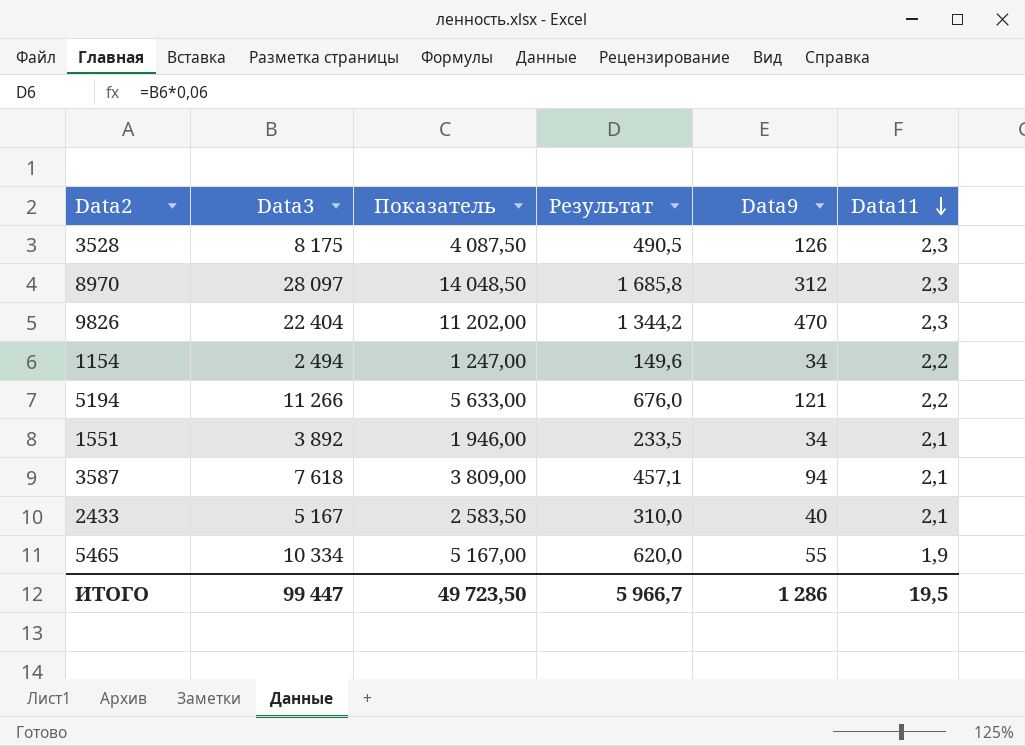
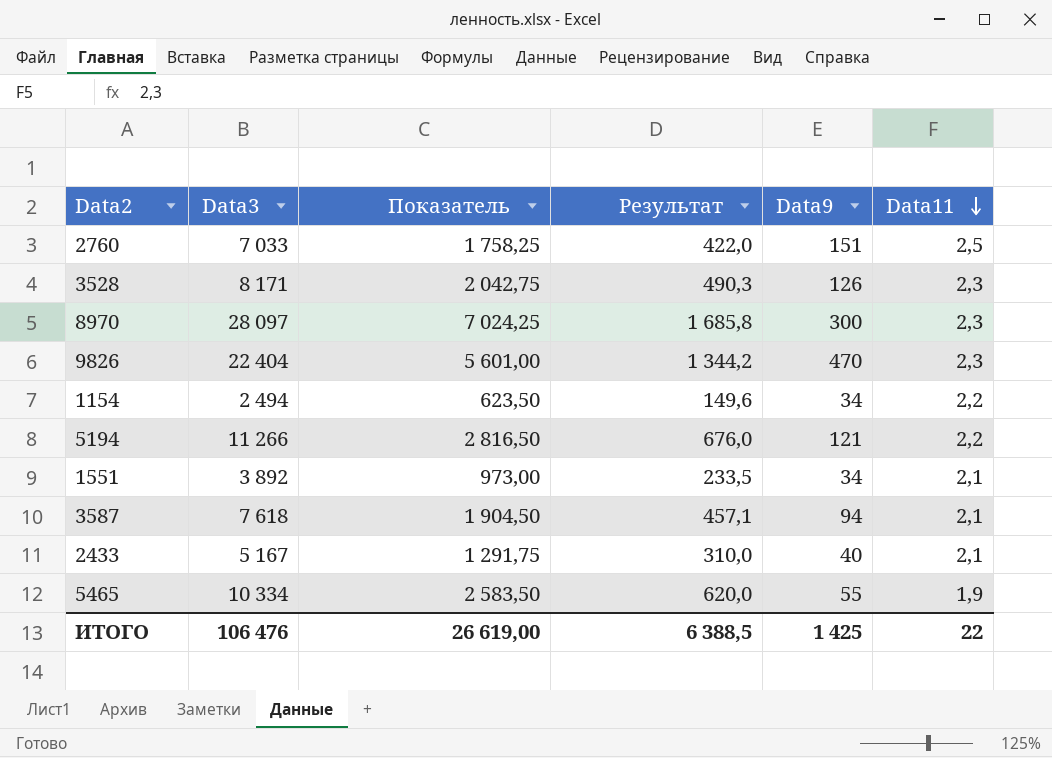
column Показатель | formula: [Data3] * 0,5 -> [Data3] * 0,25
row 2760: none -> 7 033 | 1 758,25 | 422,0 | 151 | 2,5
3528 | Data3: 8 175 -> 8 171
3528 | Результат: 490,5 -> 490,3
8970 | Data9: 312 -> 300
ИТОГО | Data3: 99 447 -> 106 476
ИТОГО | Показатель: 49 723,50 -> 26 619,00
ИТОГО | Результат: 5 966,7 -> 6 388,5
ИТОГО | Data9: 1 286 -> 1 425
ИТОГО | Data11: 19,5 -> 22

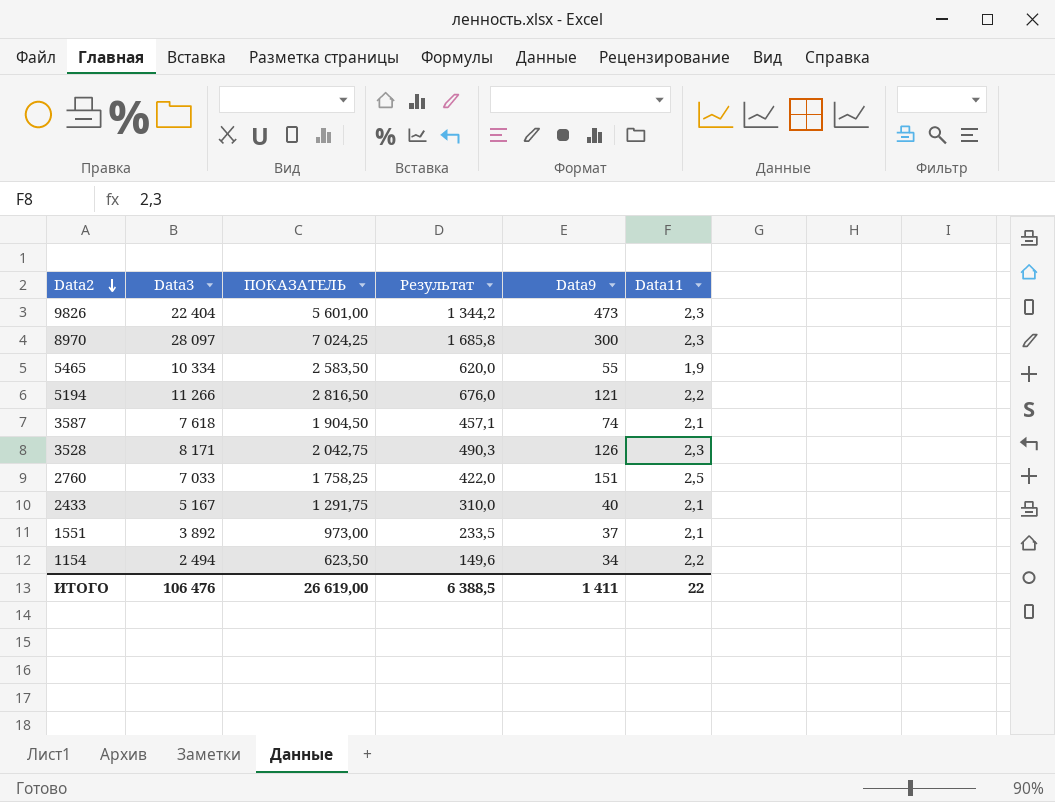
row order: Data11 descending -> Data2 descending
column name: Показатель -> ПОКАЗАТЕЛЬ
9826 | Data9: 470 -> 473
3587 | Data9: 94 -> 74
1551 | Data9: 34 -> 37
ИТОГО | Data9: 1 425 -> 1 411

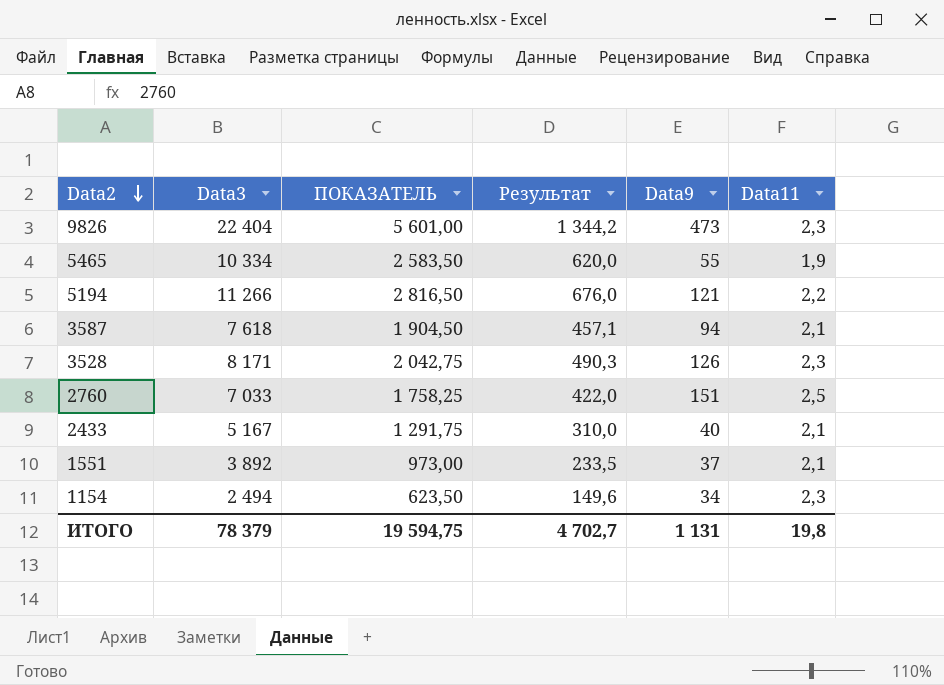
row 8970: 28 097 | 7 024,25 | 1 685,8 | 300 | 2,3 -> none
3587 | Data9: 74 -> 94
1154 | Data11: 2,2 -> 2,3
ИТОГО | Data3: 106 476 -> 78 379
ИТОГО | ПОКАЗАТЕЛЬ: 26 619,00 -> 19 594,75
ИТОГО | Результат: 6 388,5 -> 4 702,7
ИТОГО | Data9: 1 411 -> 1 131
ИТОГО | Data11: 22 -> 19,8

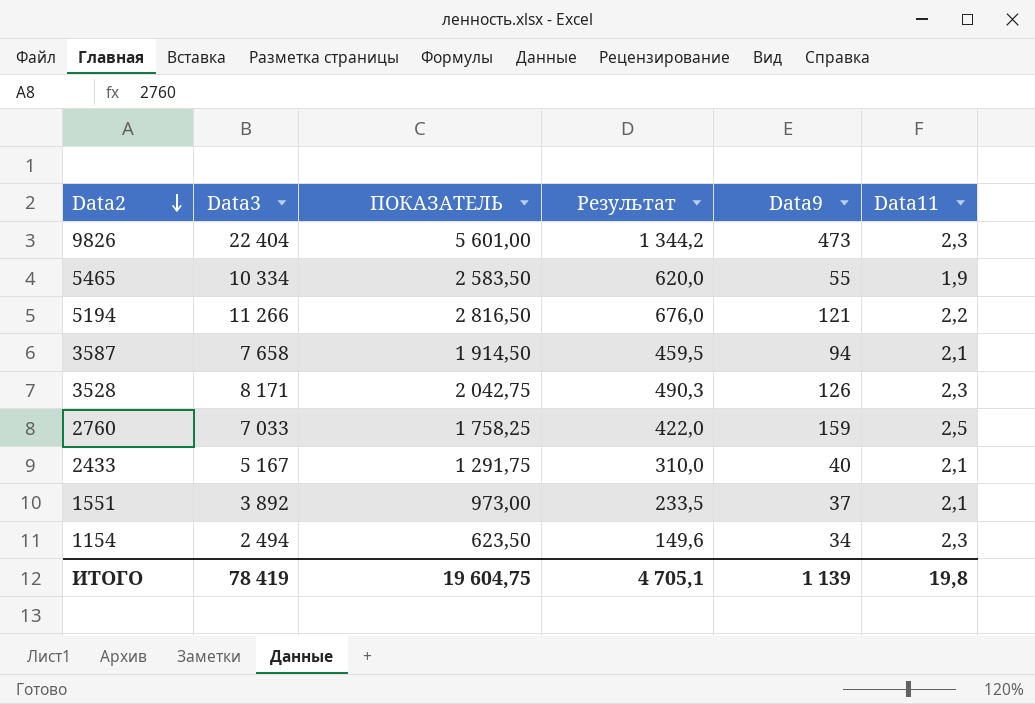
3587 | Data3: 7 618 -> 7 658
3587 | ПОКАЗАТЕЛЬ: 1 904,50 -> 1 914,50
3587 | Результат: 457,1 -> 459,5
2760 | Data9: 151 -> 159
ИТОГО | Data3: 78 379 -> 78 419
ИТОГО | ПОКАЗАТЕЛЬ: 19 594,75 -> 19 604,75
ИТОГО | Результат: 4 702,7 -> 4 705,1
ИТОГО | Data9: 1 131 -> 1 139

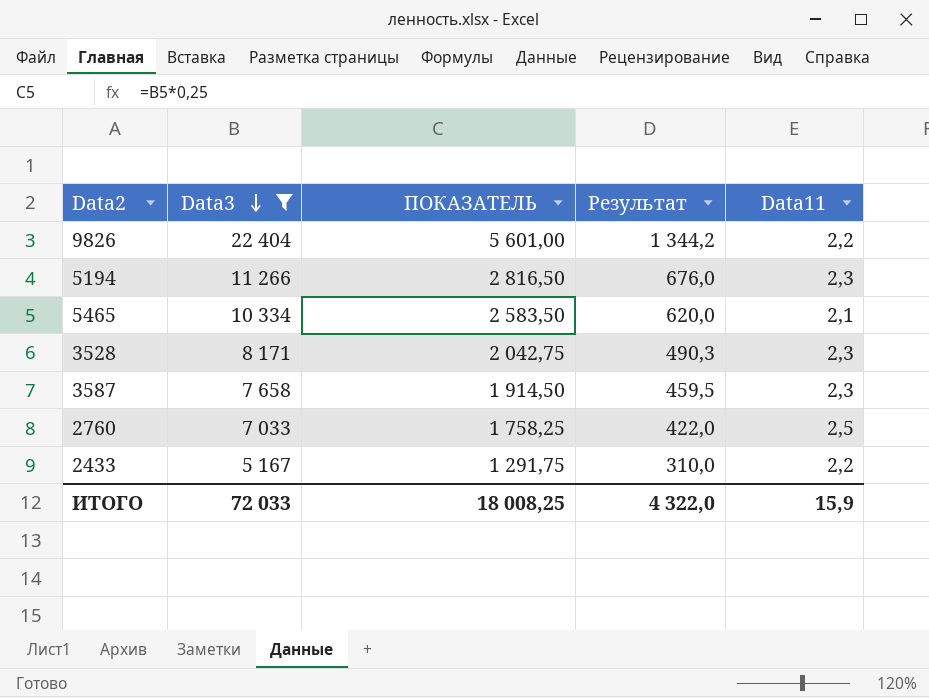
filter: none -> Data3 >= 5 167
row order: Data2 descending -> Data3 descending
column Data9 | position: 5 -> none
9826 | Data11: 2,3 -> 2,2
5194 | Data11: 2,2 -> 2,3
5465 | Data11: 1,9 -> 2,1
3587 | Data11: 2,1 -> 2,3
2433 | Data11: 2,1 -> 2,2
ИТОГО | Data3: 78 419 -> 72 033
ИТОГО | ПОКАЗАТЕЛЬ: 19 604,75 -> 18 008,25
ИТОГО | Результат: 4 705,1 -> 4 322,0
ИТОГО | Data11: 19,8 -> 15,9

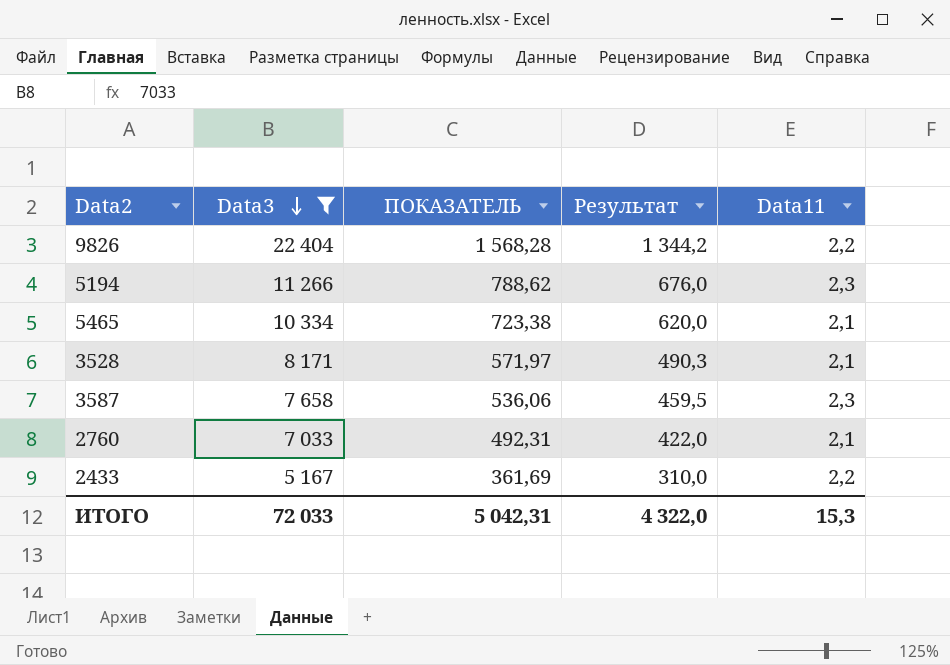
column ПОКАЗАТЕЛЬ | formula: [Data3] * 0,25 -> [Data3] * 0,07
3528 | Data11: 2,3 -> 2,1
2760 | Data11: 2,5 -> 2,1
ИТОГО | ПОКАЗАТЕЛЬ: 18 008,25 -> 5 042,31
ИТОГО | Data11: 15,9 -> 15,3

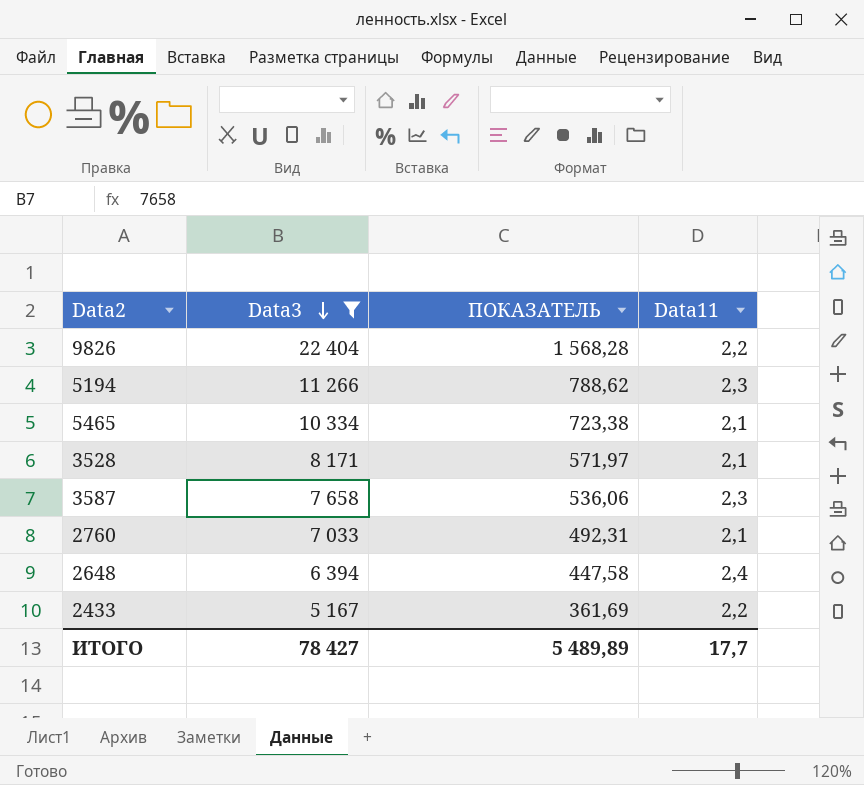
column Результат | formula: [Data3] * 0,06 -> none
row 2648: none -> 6 394 | 447,58 | 2,4
ИТОГО | Data3: 72 033 -> 78 427
ИТОГО | ПОКАЗАТЕЛЬ: 5 042,31 -> 5 489,89
ИТОГО | Data11: 15,3 -> 17,7

